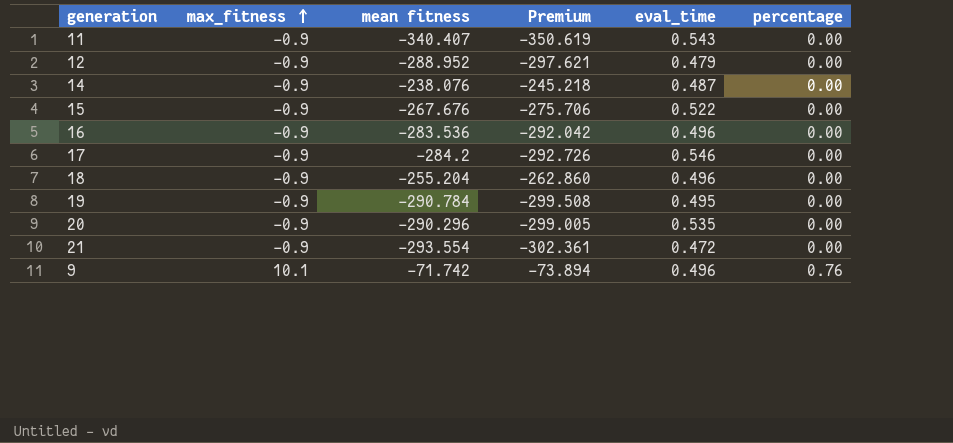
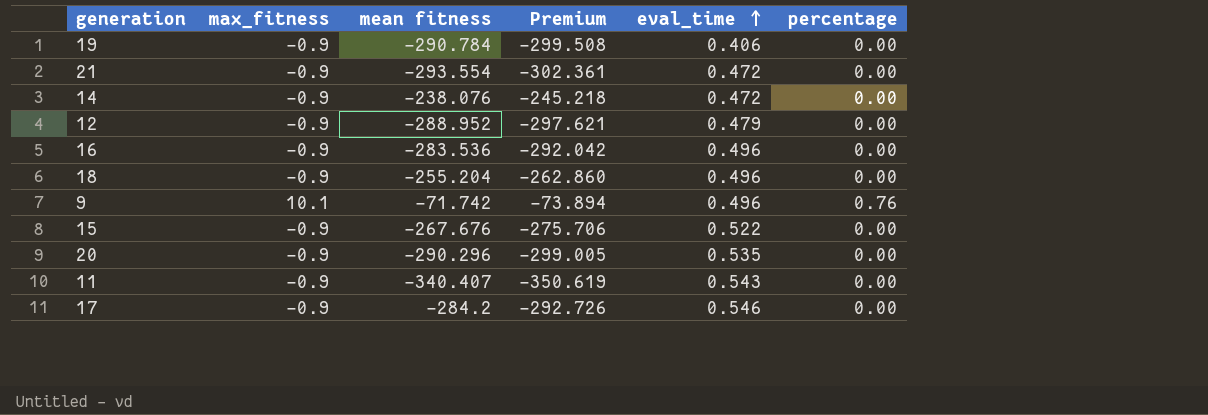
row order: max_fitness ascending -> eval_time ascending
19 | eval_time: 0.495 -> 0.406
14 | eval_time: 0.487 -> 0.472

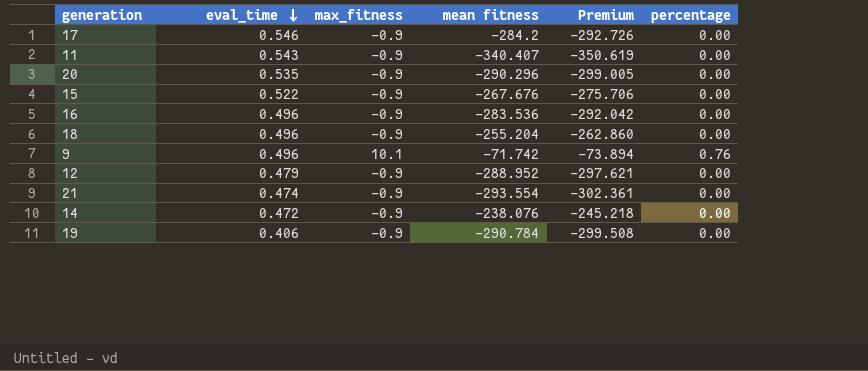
row order: eval_time ascending -> eval_time descending
column eval_time | position: 5 -> 2
21 | eval_time: 0.472 -> 0.474

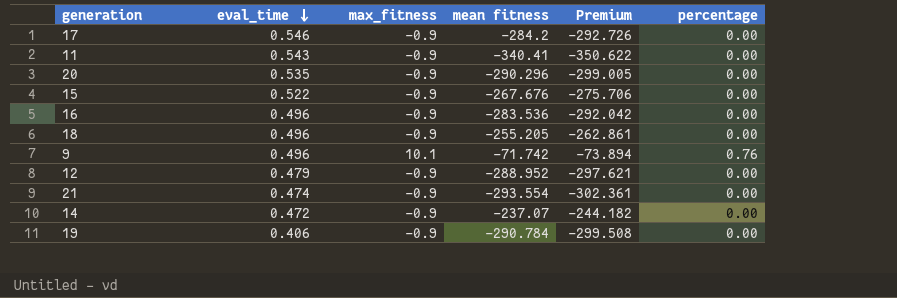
11 | mean fitness: -340.407 -> -340.41
11 | Premium: -350.619 -> -350.622
18 | mean fitness: -255.204 -> -255.205
18 | Premium: -262.860 -> -262.861
14 | mean fitness: -238.076 -> -237.07
14 | Premium: -245.218 -> -244.182

